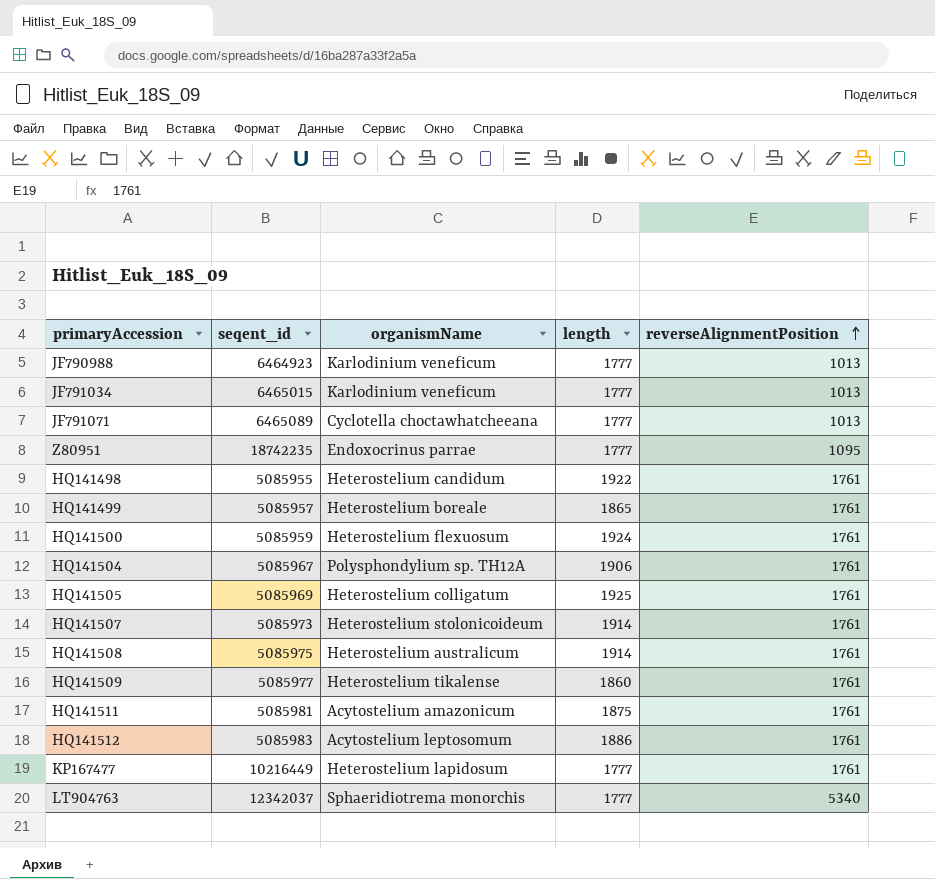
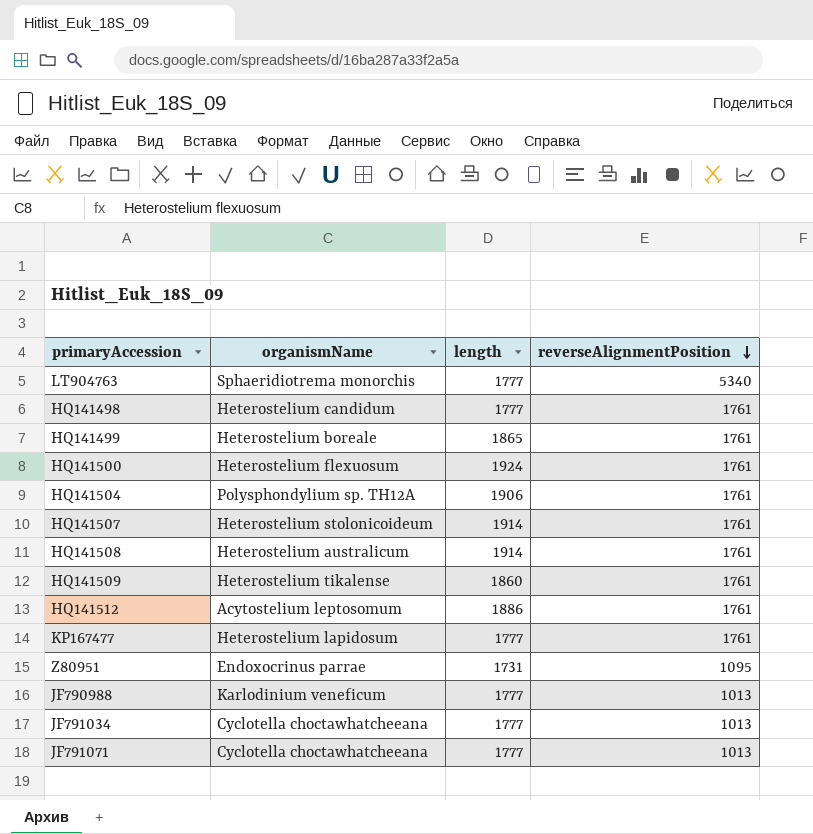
row order: reverseAlignmentPosition ascending -> reverseAlignmentPosition descending
column seqent_id | position: 2 -> none
row HQ141505: 5085969 | Heterostelium colligatum | 1925 | 1761 -> none
row HQ141511: 5085981 | Acytostelium amazonicum | 1875 | 1761 -> none
HQ141498 | length: 1922 -> 1777
Z80951 | length: 1777 -> 1731
JF791034 | organismName: Karlodinium veneficum -> Cyclotella choctawhatcheeana

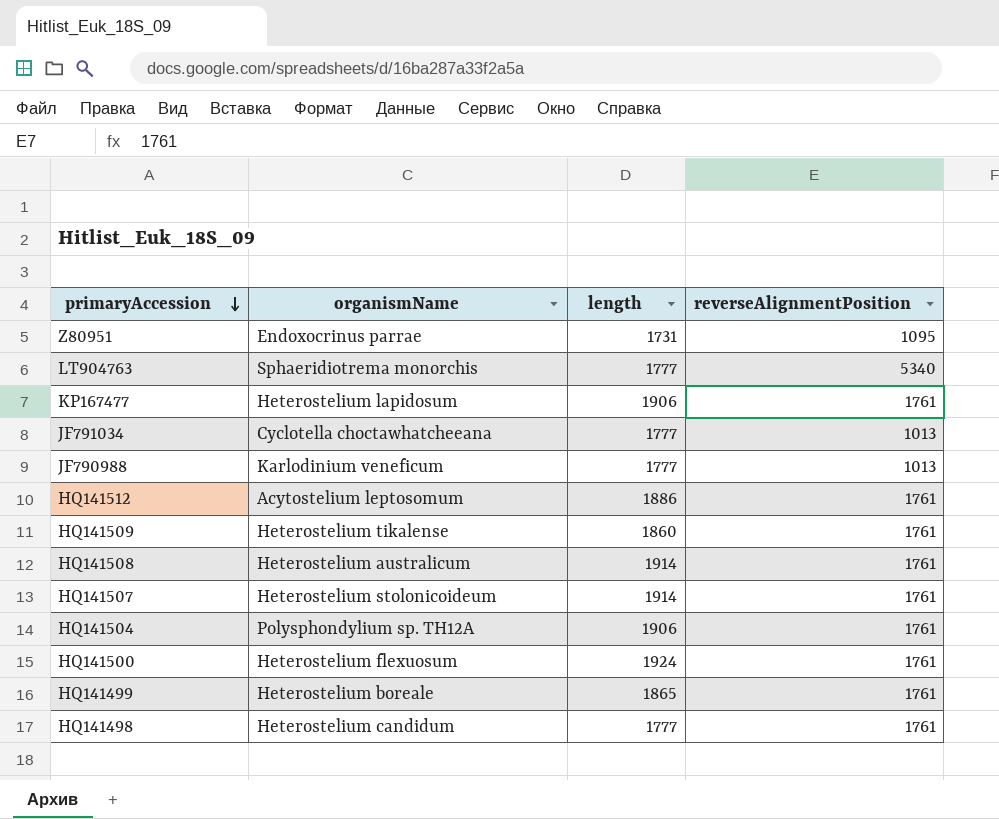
row order: reverseAlignmentPosition descending -> primaryAccession descending
row JF791071: Cyclotella choctawhatcheeana | 1777 | 1013 -> none
KP167477 | length: 1777 -> 1906

